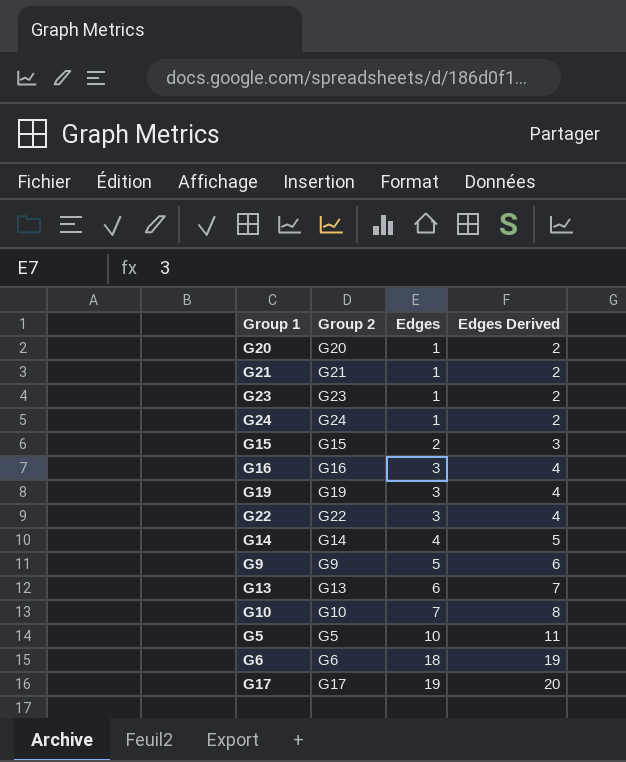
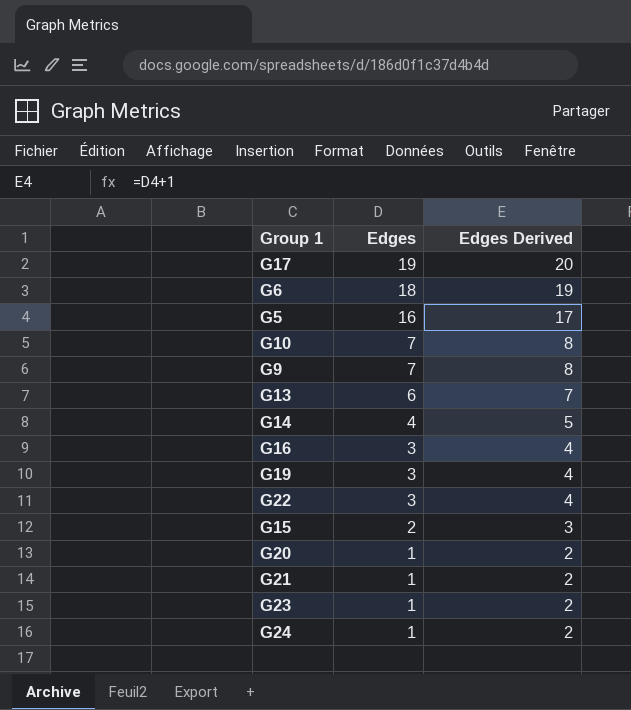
row order: Edges ascending -> Edges descending
column Group 2 | position: 2 -> none
G5 | Edges: 10 -> 16
G5 | Edges Derived: 11 -> 17
G9 | Edges: 5 -> 7
G9 | Edges Derived: 6 -> 8

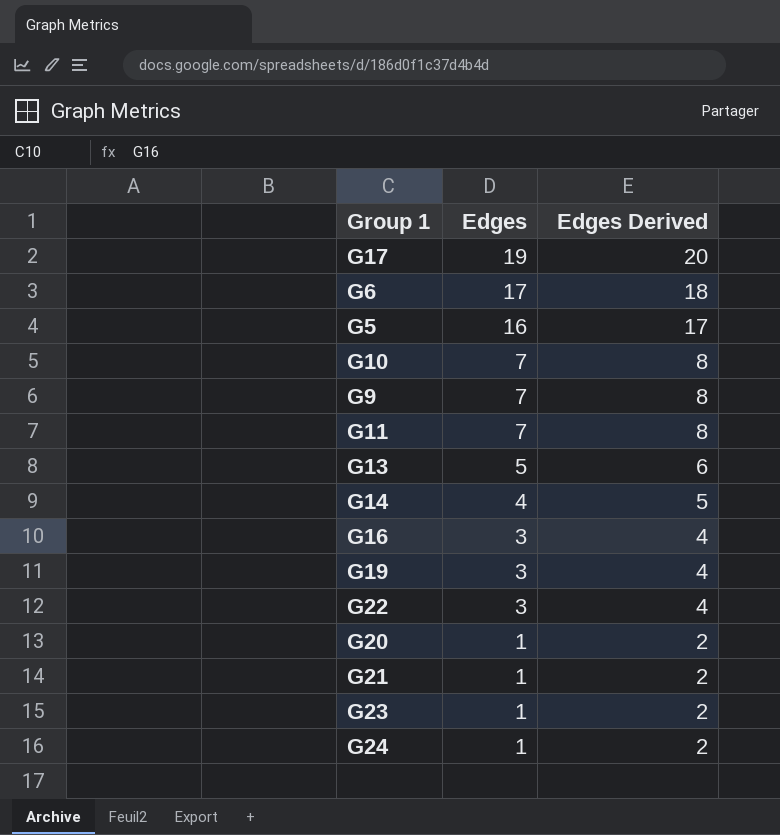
row G15: 2 | 3 -> none
G6 | Edges: 18 -> 17
G6 | Edges Derived: 19 -> 18
row G11: none -> 7 | 8
G13 | Edges: 6 -> 5
G13 | Edges Derived: 7 -> 6

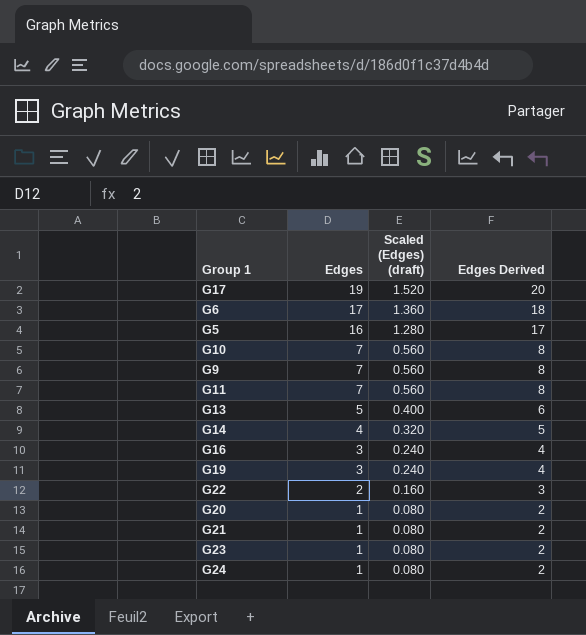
column Scaled (Edges) (draft) | formula: none -> [Edges] * 0.08
G22 | Edges: 3 -> 2
G22 | Edges Derived: 4 -> 3

